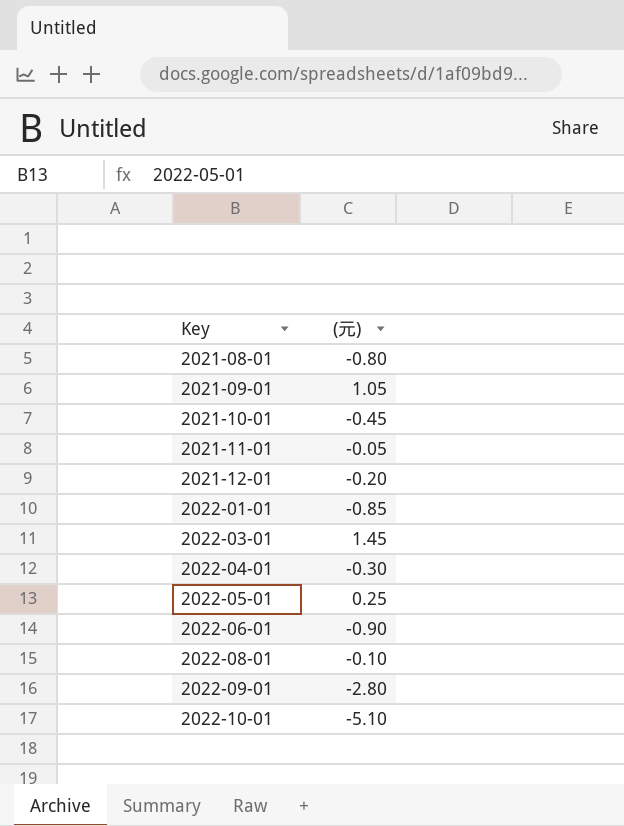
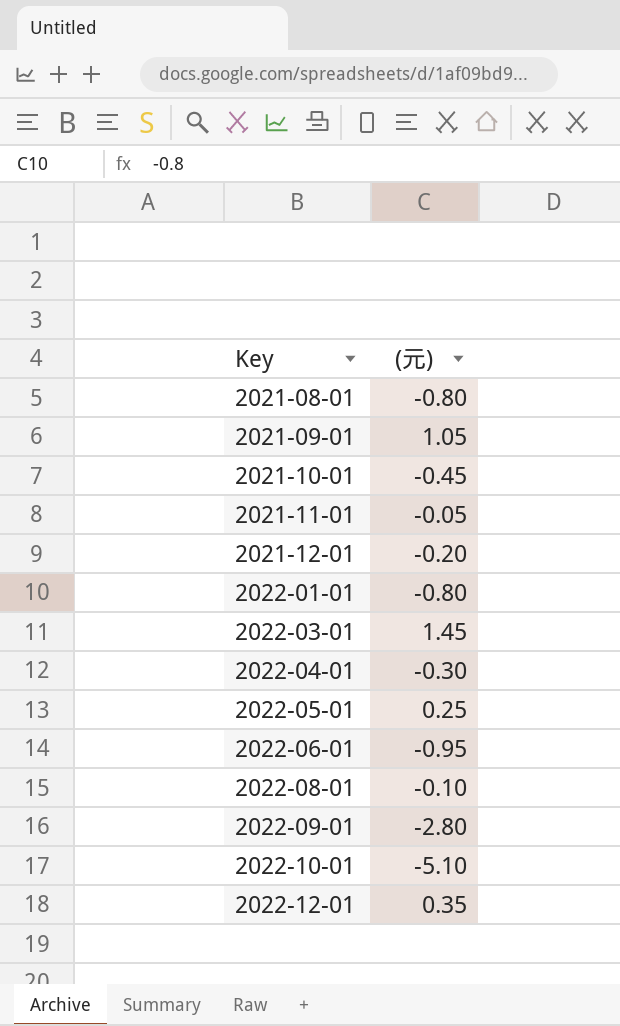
2022-01-01 | (元): -0.85 -> -0.80
2022-06-01 | (元): -0.90 -> -0.95
row 2022-12-01: none -> 0.35

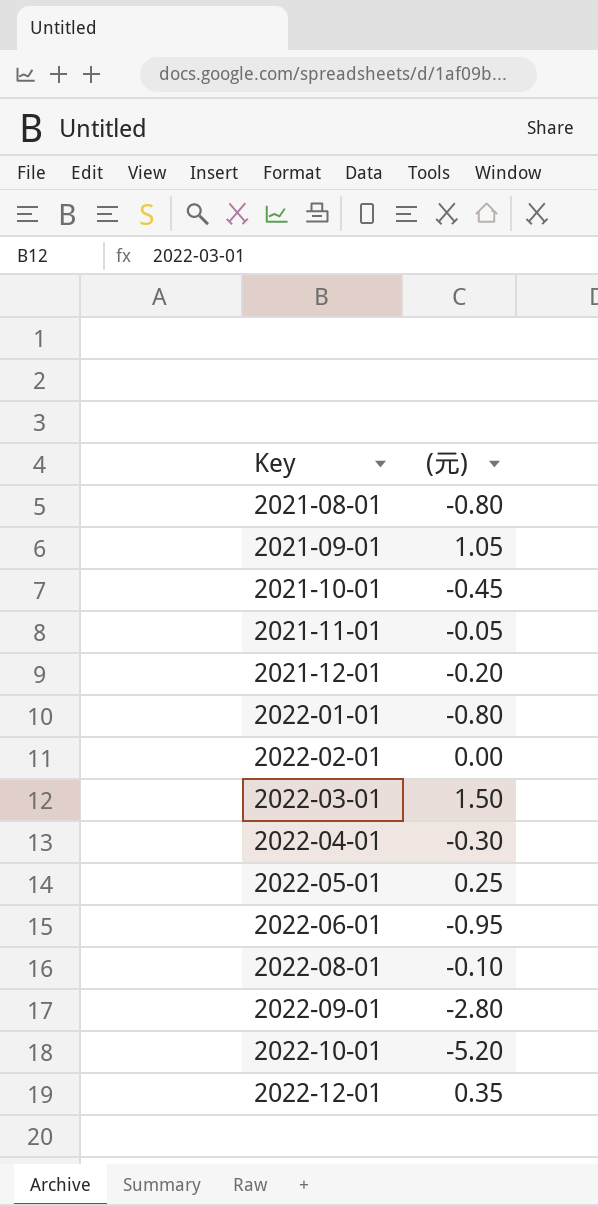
row 2022-02-01: none -> 0.00
2022-03-01 | (元): 1.45 -> 1.50
2022-10-01 | (元): -5.10 -> -5.20

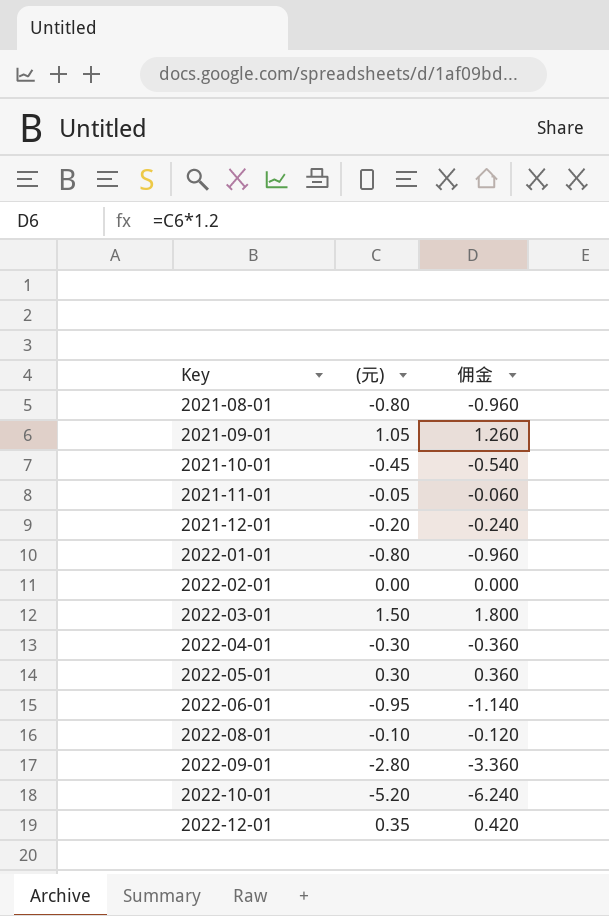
column 佣金 | formula: none -> [(元)] * 1.2
2022-05-01 | (元): 0.25 -> 0.30

